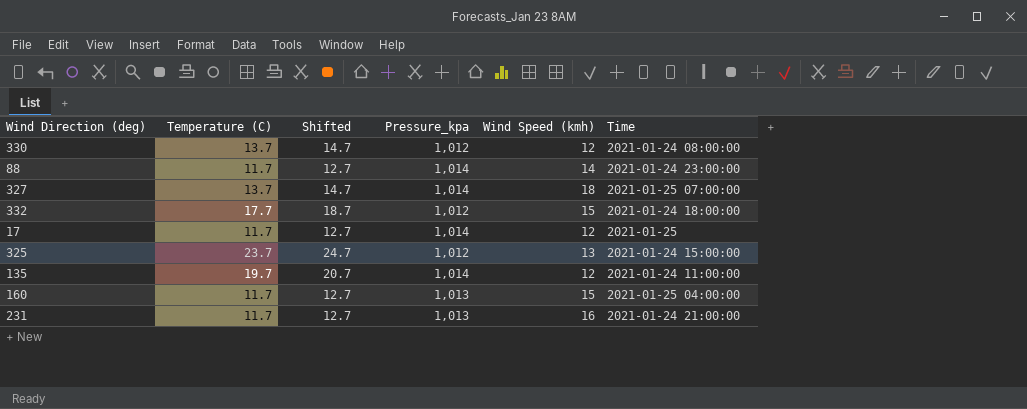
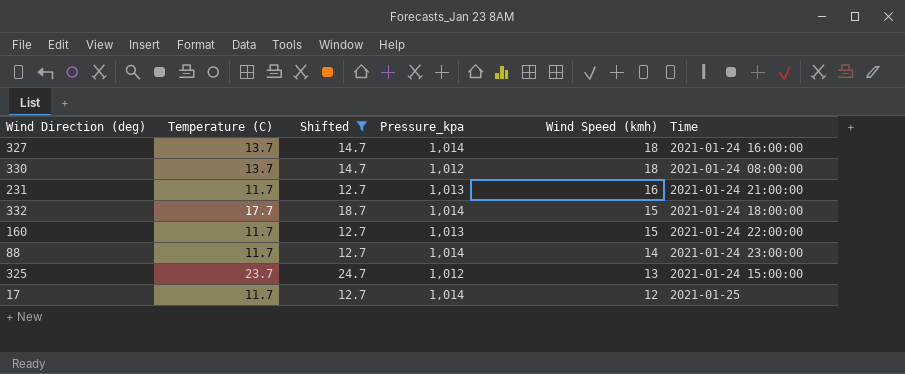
filter: none -> Shifted != 20.7
row order: none -> Wind Speed (kmh) descending
327 | Time: 2021-01-25 07:00:00 -> 2021-01-24 16:00:00
330 | Wind Speed (kmh): 12 -> 18
332 | Pressure_kpa: 1,012 -> 1,014
160 | Time: 2021-01-25 04:00:00 -> 2021-01-24 22:00:00

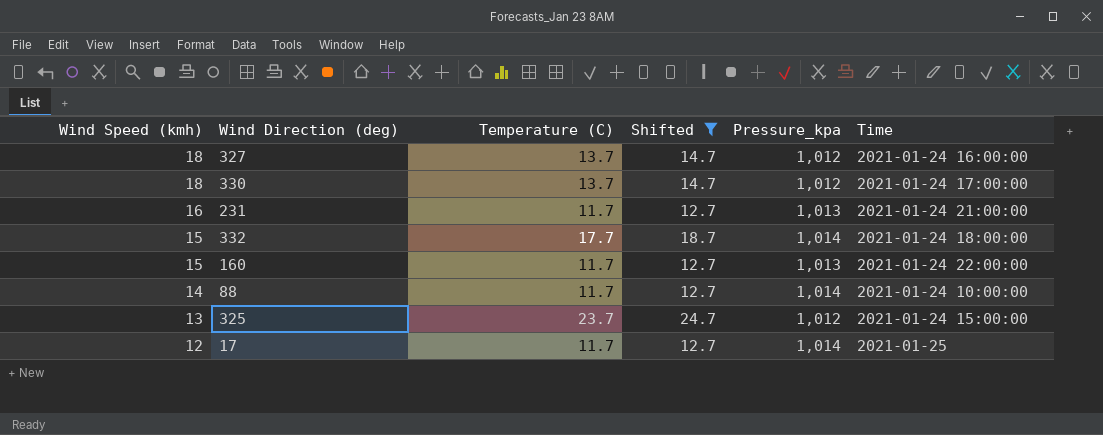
column Wind Speed (kmh) | position: 5 -> 1
327 | Pressure_kpa: 1,014 -> 1,012
330 | Time: 2021-01-24 08:00:00 -> 2021-01-24 17:00:00
88 | Time: 2021-01-24 23:00:00 -> 2021-01-24 10:00:00

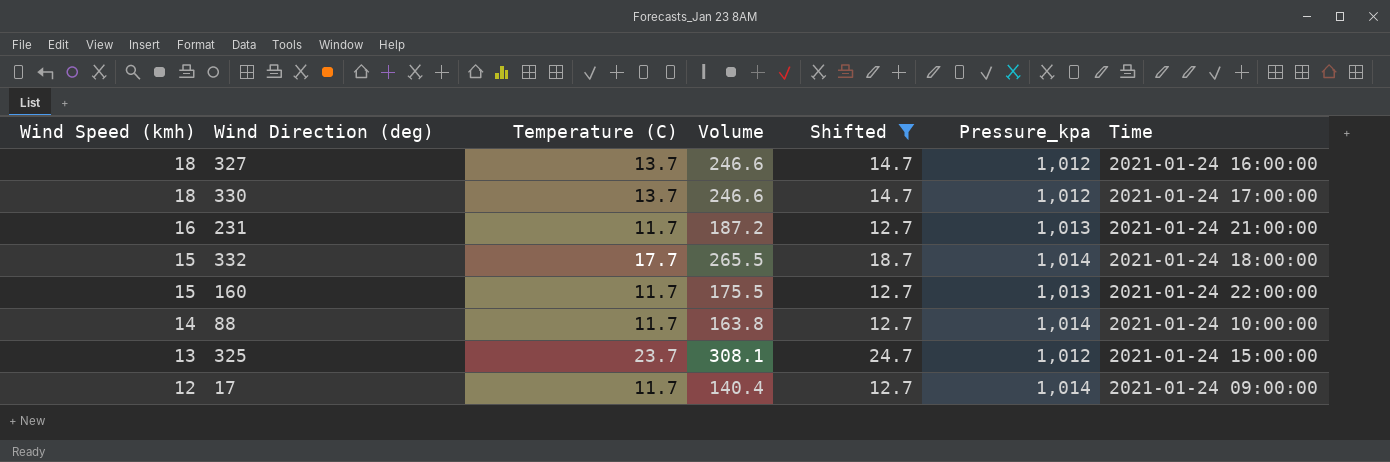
column Volume | formula: none -> [Wind Speed (kmh)] * [Temperature (C)]
17 | Time: 2021-01-25 -> 2021-01-24 09:00:00

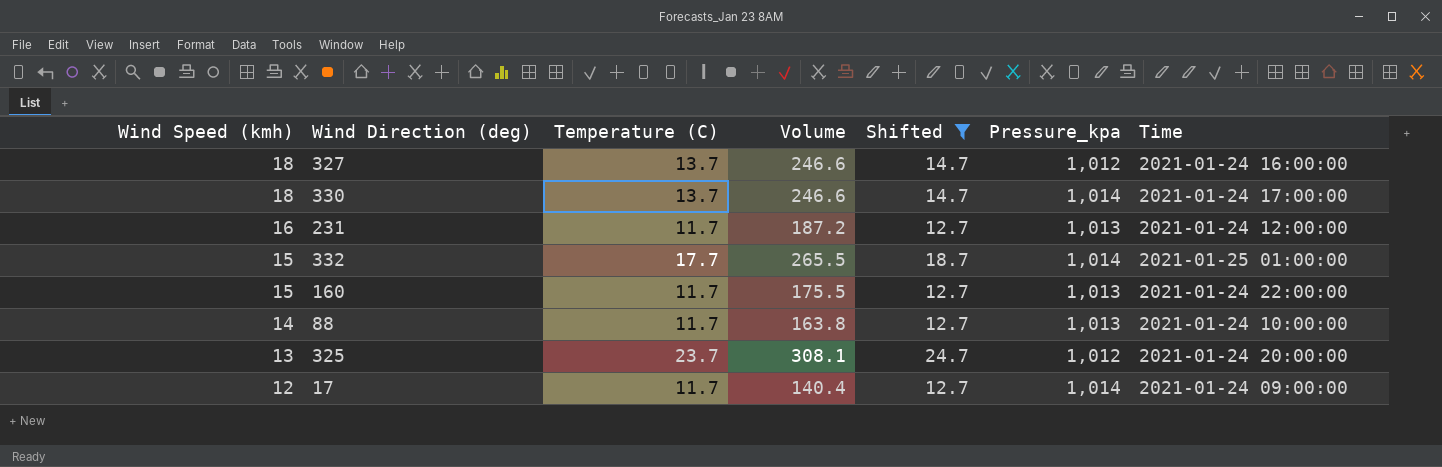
330 | Pressure_kpa: 1,012 -> 1,014
231 | Time: 2021-01-24 21:00:00 -> 2021-01-24 12:00:00
332 | Time: 2021-01-24 18:00:00 -> 2021-01-25 01:00:00
88 | Pressure_kpa: 1,014 -> 1,013
325 | Time: 2021-01-24 15:00:00 -> 2021-01-24 20:00:00

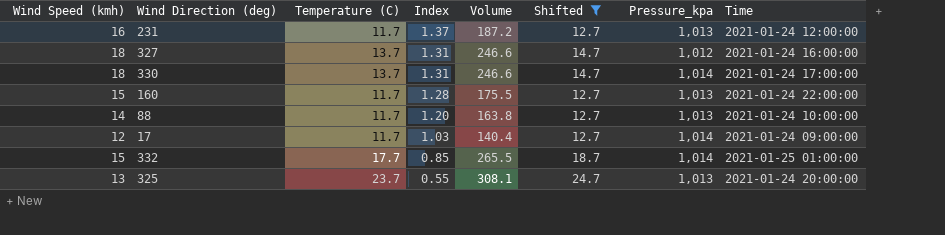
row order: Wind Speed (kmh) descending -> Index descending
column Index | formula: none -> [Wind Speed (kmh)] / [Temperature (C)]
325 | Pressure_kpa: 1,012 -> 1,013

